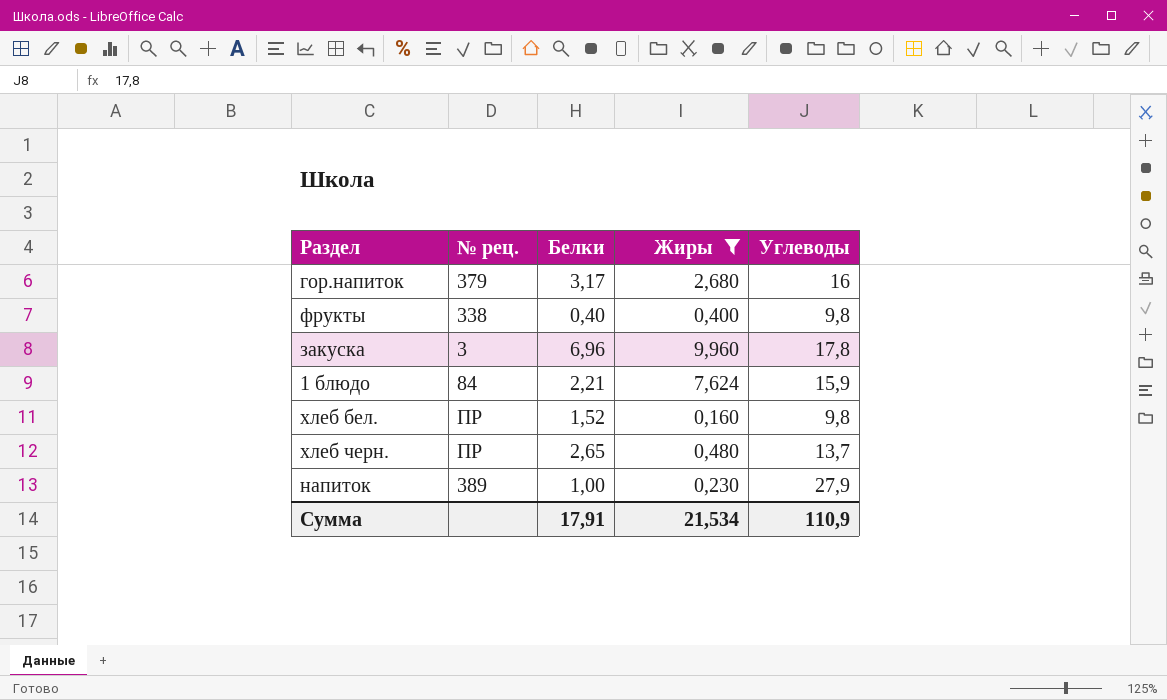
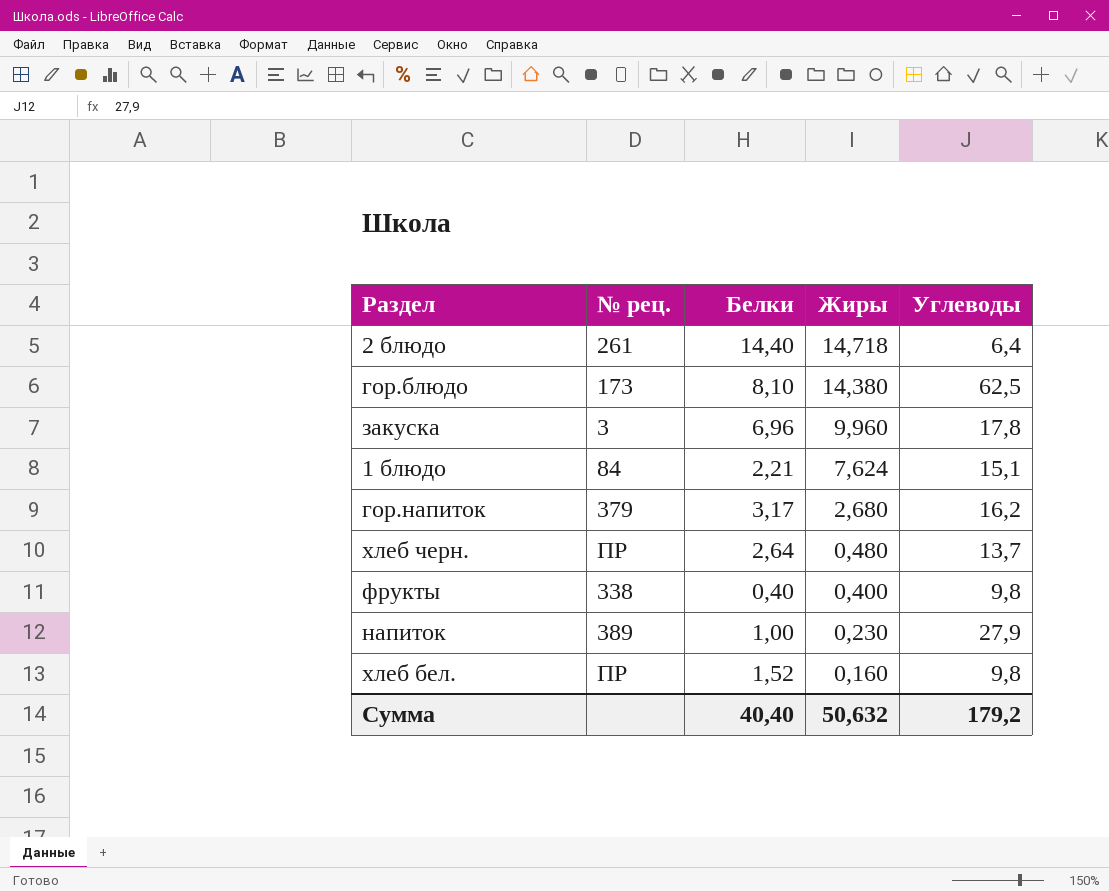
filter: Жиры <= 9,960 -> none
row order: none -> Жиры descending
1 блюдо | Углеводы: 15,9 -> 15,1
гор.напиток | Углеводы: 16 -> 16,2
хлеб черн. | Белки: 2,65 -> 2,64
Сумма | Белки: 17,91 -> 40,40
Сумма | Жиры: 21,534 -> 50,632
Сумма | Углеводы: 110,9 -> 179,2

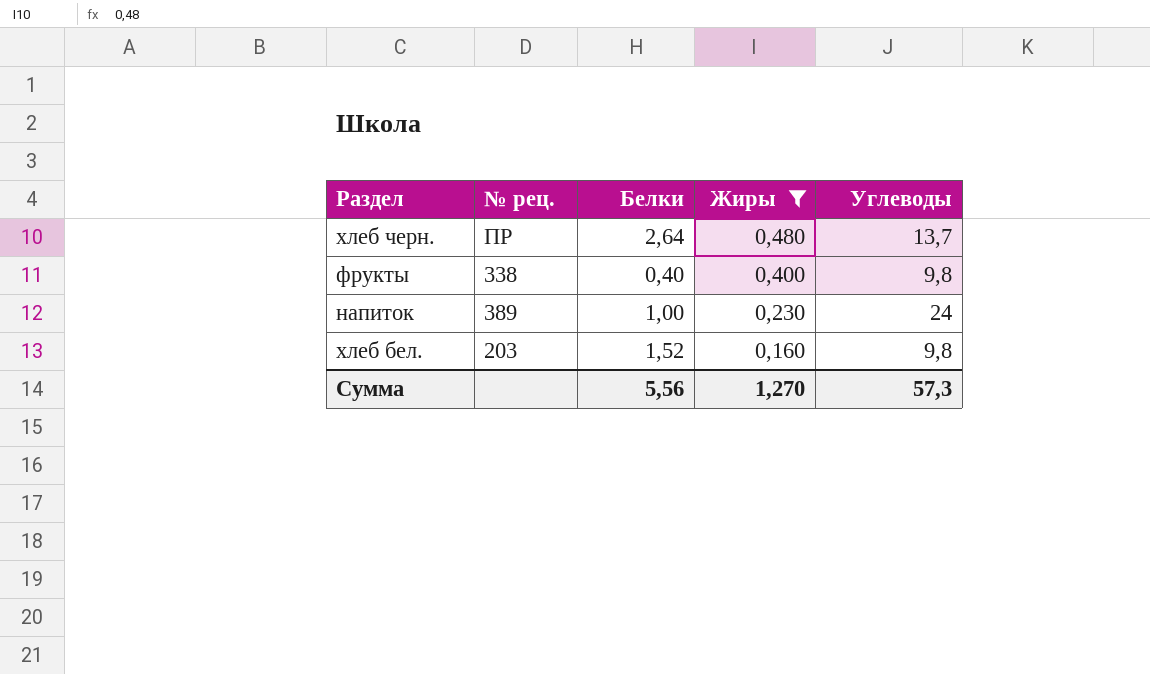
filter: none -> Жиры <= 0,480
напиток | Углеводы: 27,9 -> 24
хлеб бел. | № рец.: ПР -> 203
Сумма | Белки: 40,40 -> 5,56
Сумма | Жиры: 50,632 -> 1,270
Сумма | Углеводы: 179,2 -> 57,3

